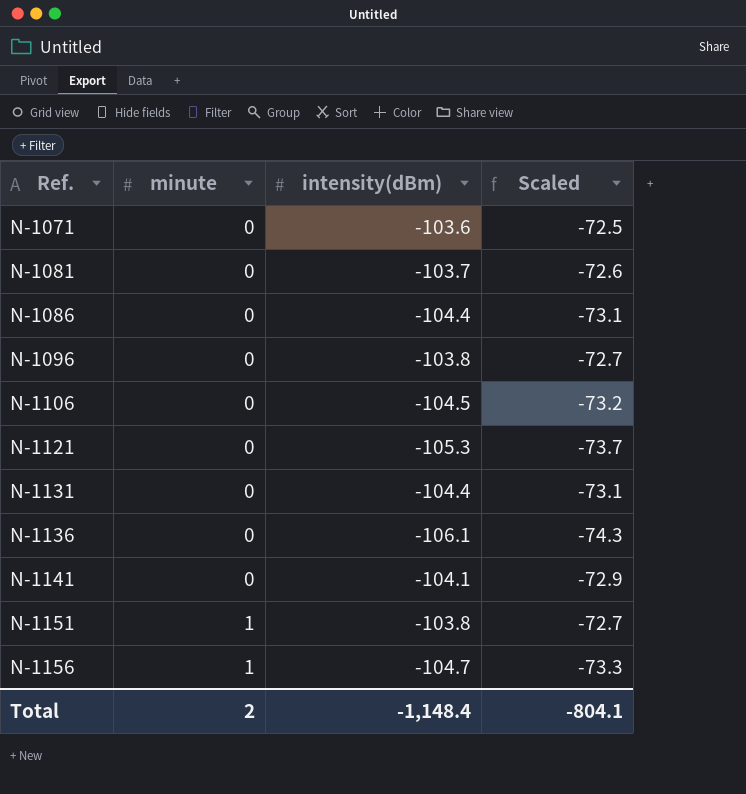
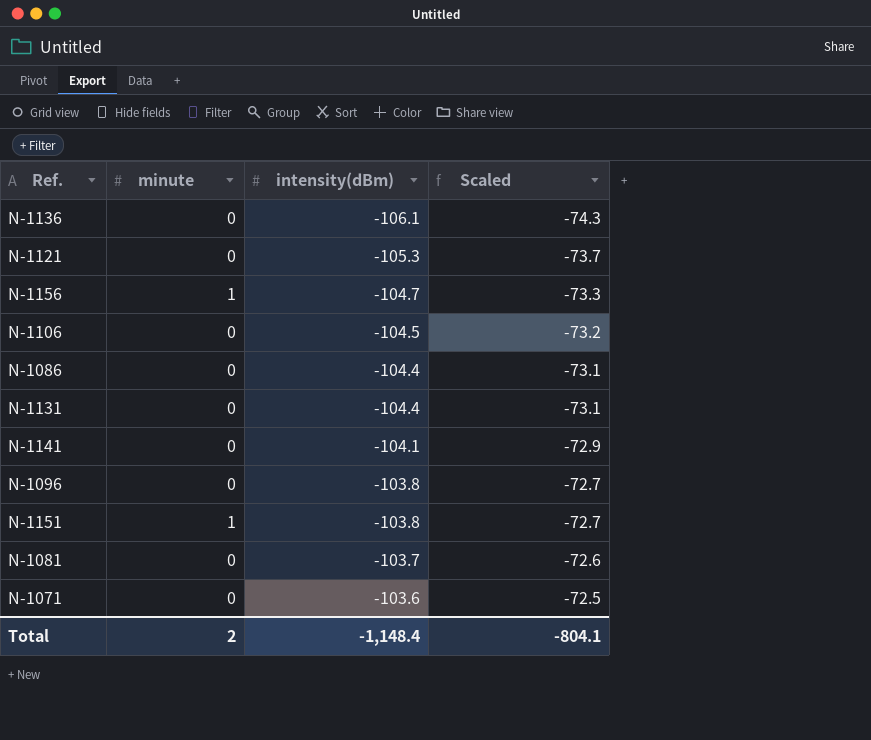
row order: Ref. ascending -> intensity(dBm) ascending

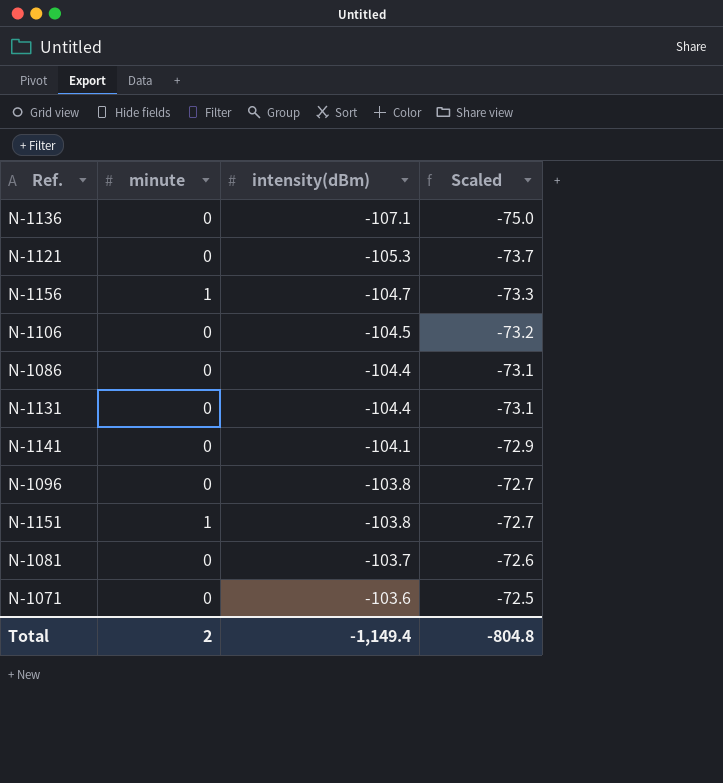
N-1136 | intensity(dBm): -106.1 -> -107.1
N-1136 | Scaled: -74.3 -> -75.0
Total | intensity(dBm): -1,148.4 -> -1,149.4
Total | Scaled: -804.1 -> -804.8

